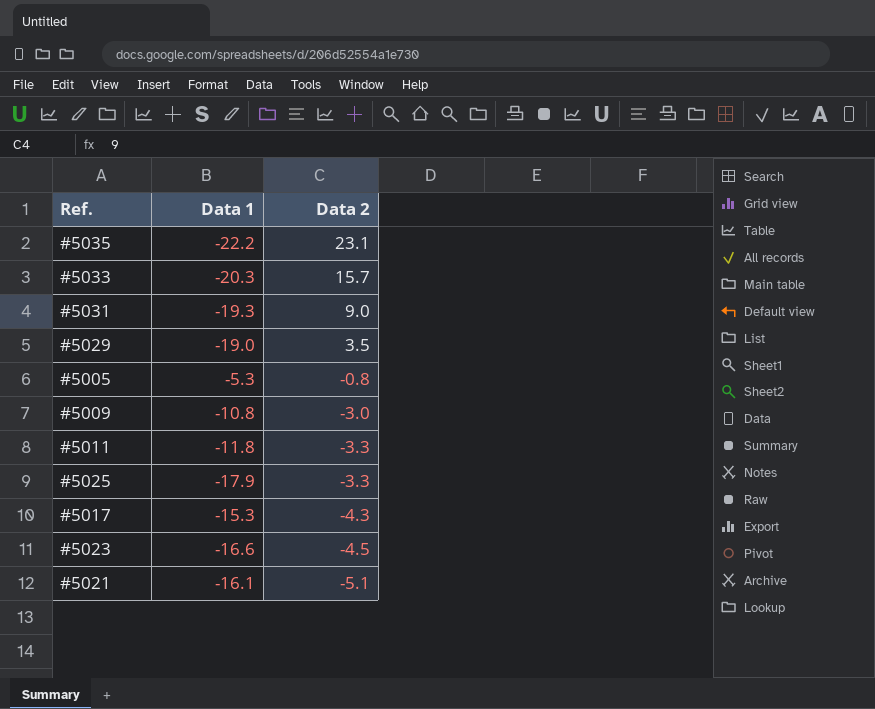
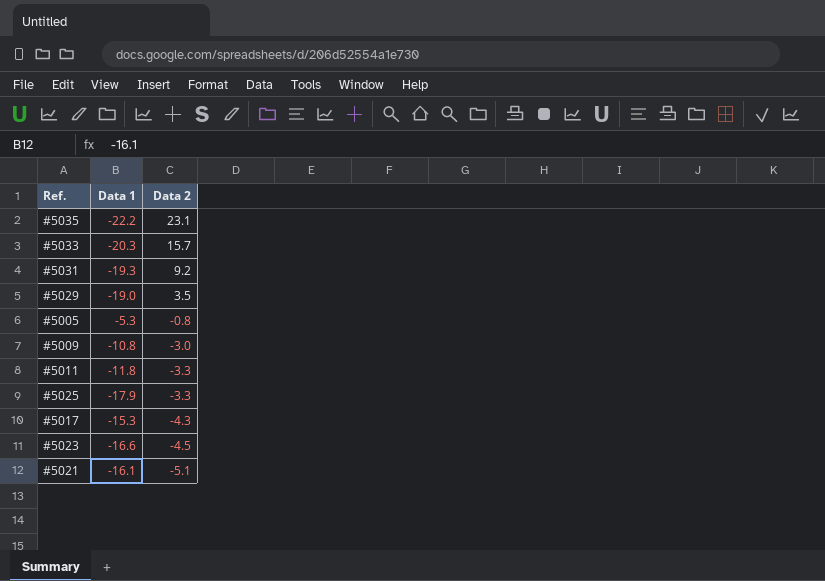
#5031 | Data 2: 9.0 -> 9.2

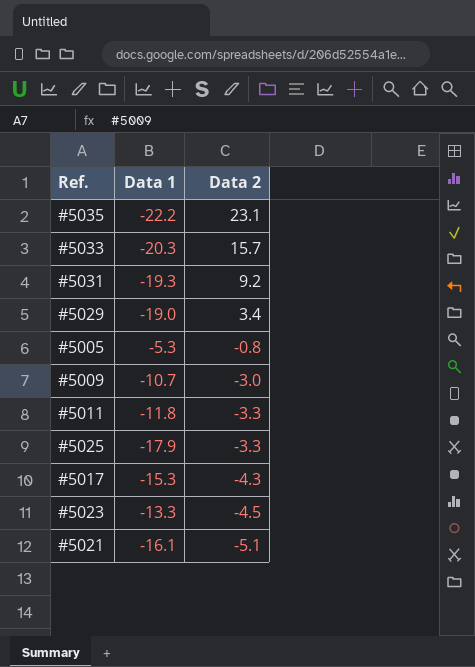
#5029 | Data 2: 3.5 -> 3.4
#5009 | Data 1: -10.8 -> -10.7
#5023 | Data 1: -16.6 -> -13.3

